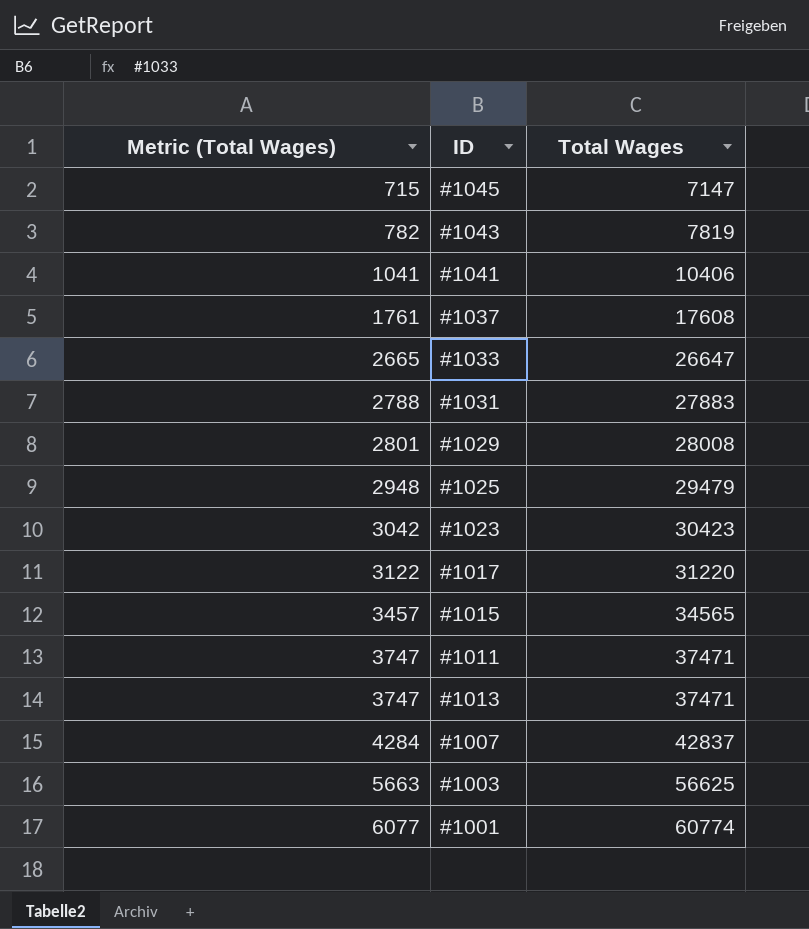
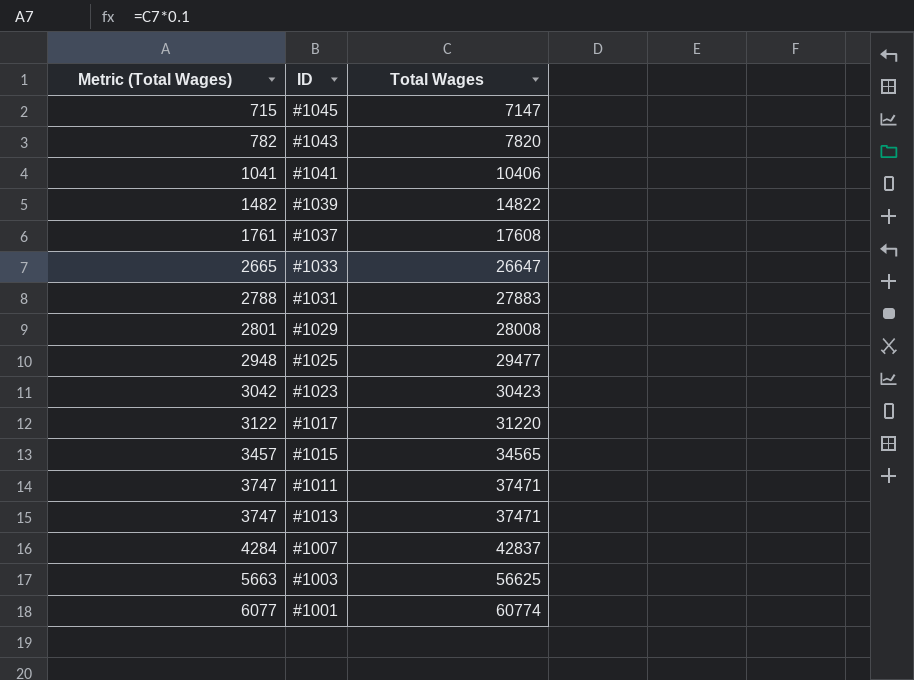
#1043 | Total Wages: 7819 -> 7820
row #1039: none -> 1482 | 14822
#1025 | Total Wages: 29479 -> 29477

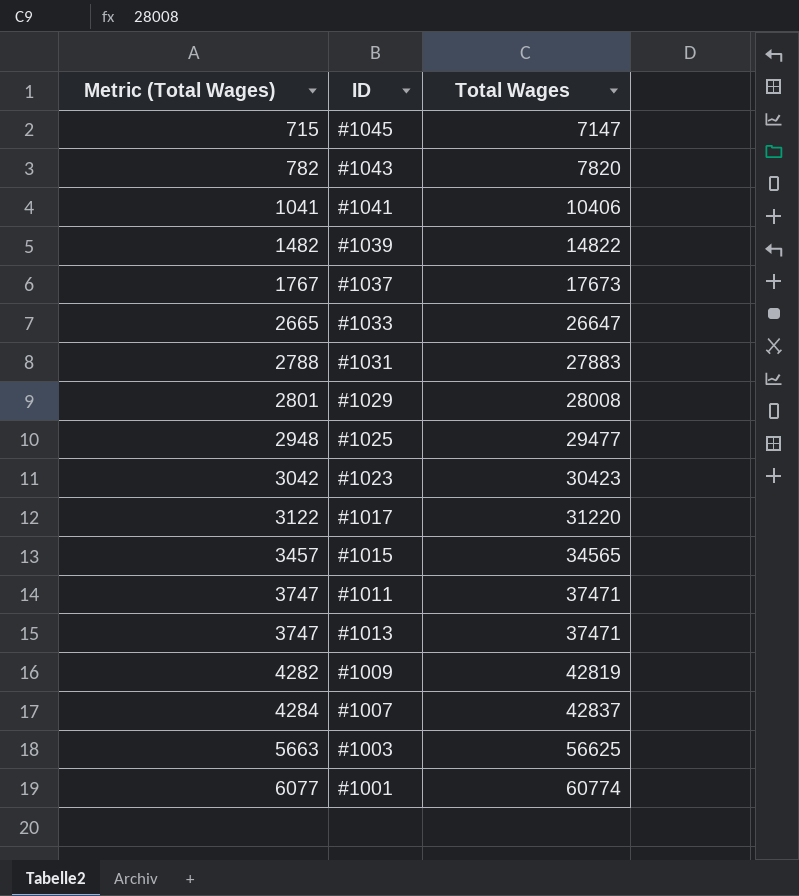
#1037 | Metric (Total Wages): 1761 -> 1767
#1037 | Total Wages: 17608 -> 17673
row #1009: none -> 4282 | 42819

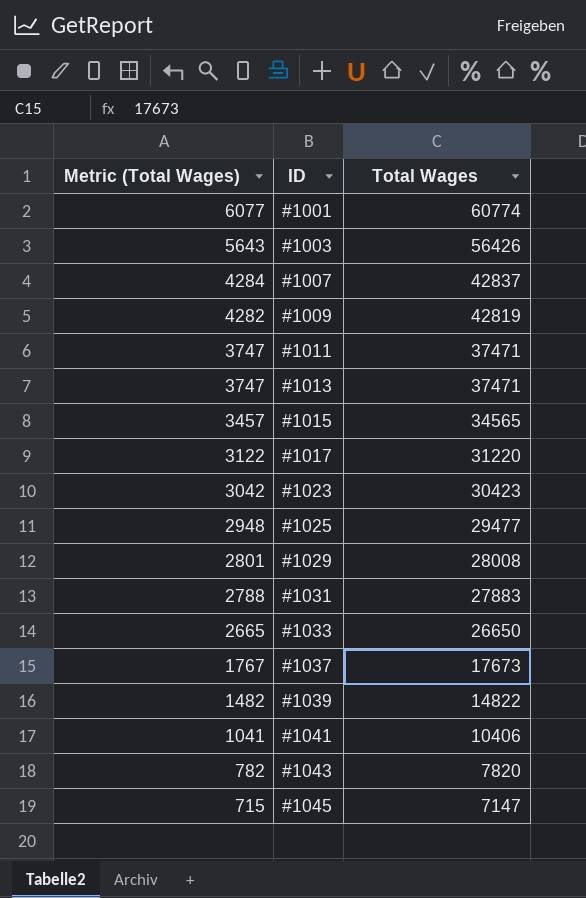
row order: Metric (Total Wages) ascending -> Metric (Total Wages) descending
#1003 | Metric (Total Wages): 5663 -> 5643
#1003 | Total Wages: 56625 -> 56426
#1033 | Total Wages: 26647 -> 26650

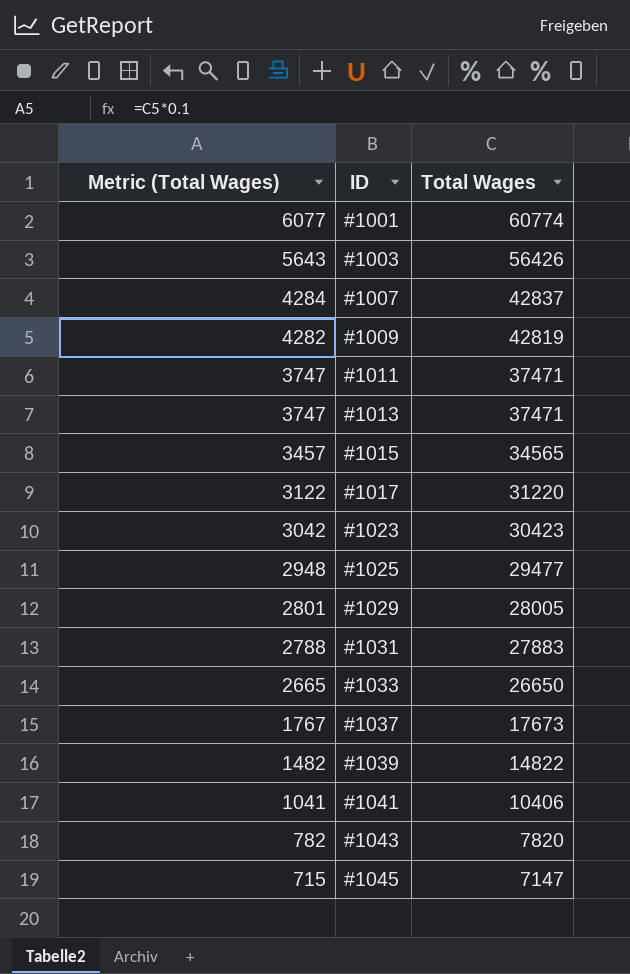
#1029 | Total Wages: 28008 -> 28005

